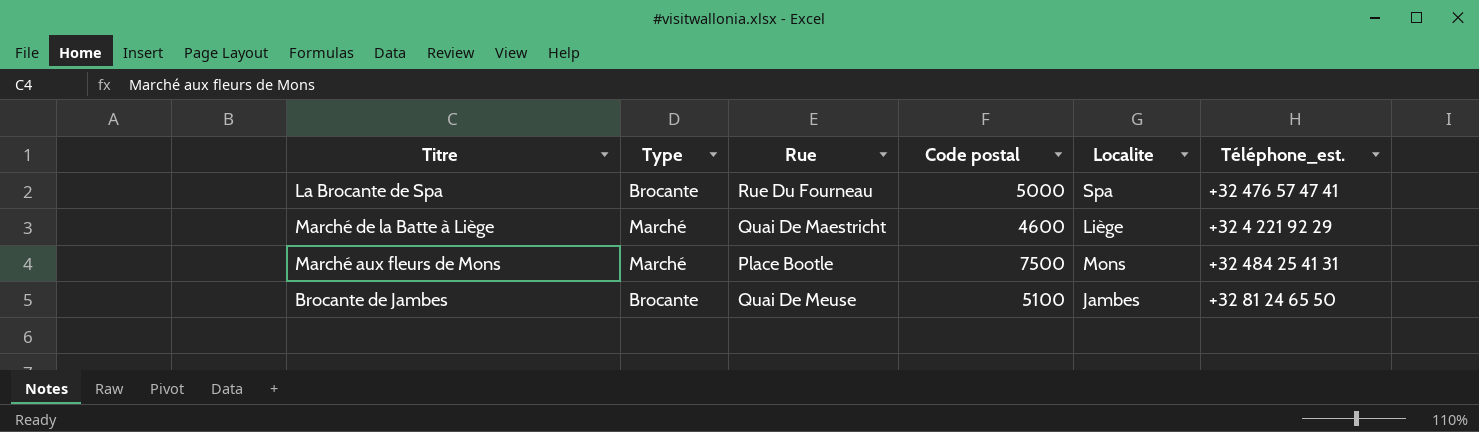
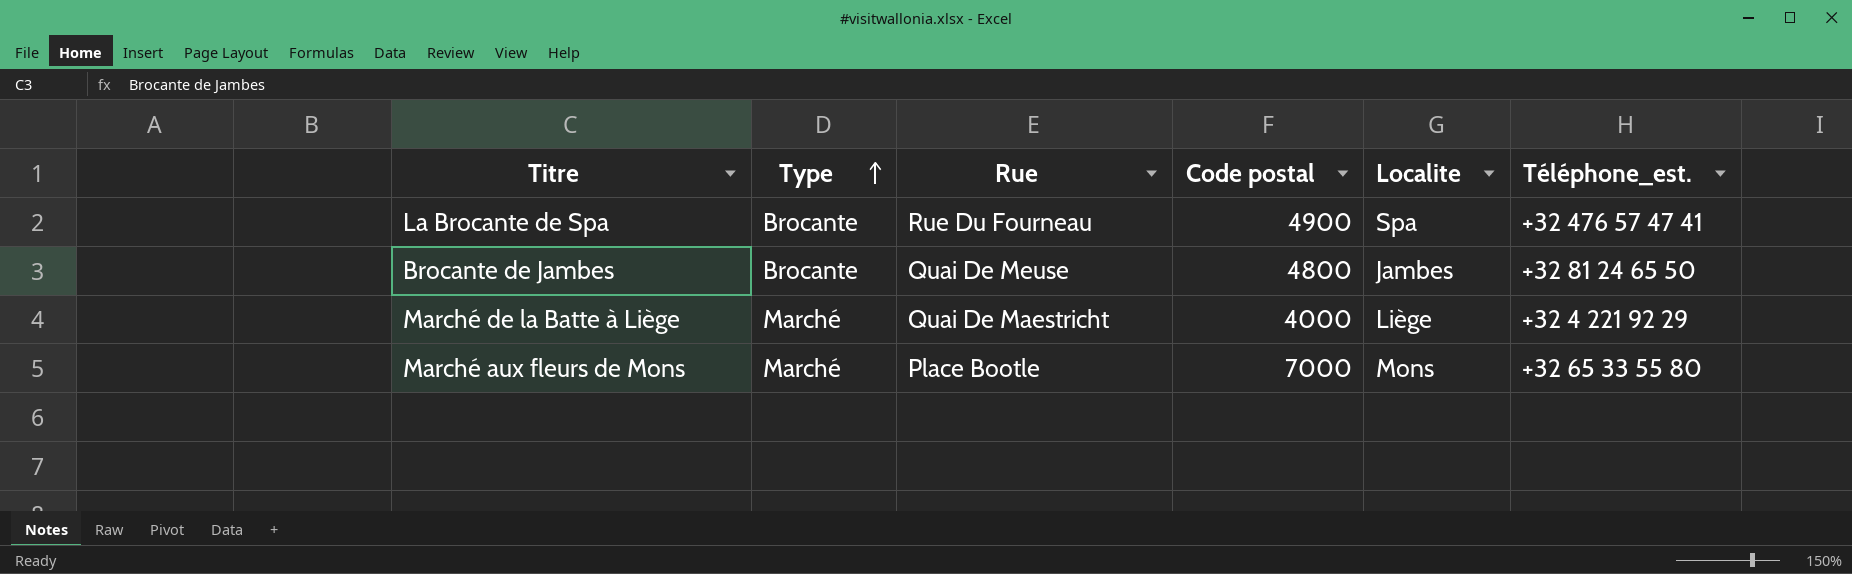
row order: none -> Type ascending
La Brocante de Spa | Code postal: 5000 -> 4900
Brocante de Jambes | Code postal: 5100 -> 4800
Marché de la Batte à Liège | Code postal: 4600 -> 4000
Marché aux fleurs de Mons | Code postal: 7500 -> 7000
Marché aux fleurs de Mons | Téléphone_est.: +32 484 25 41 31 -> +32 65 33 55 80

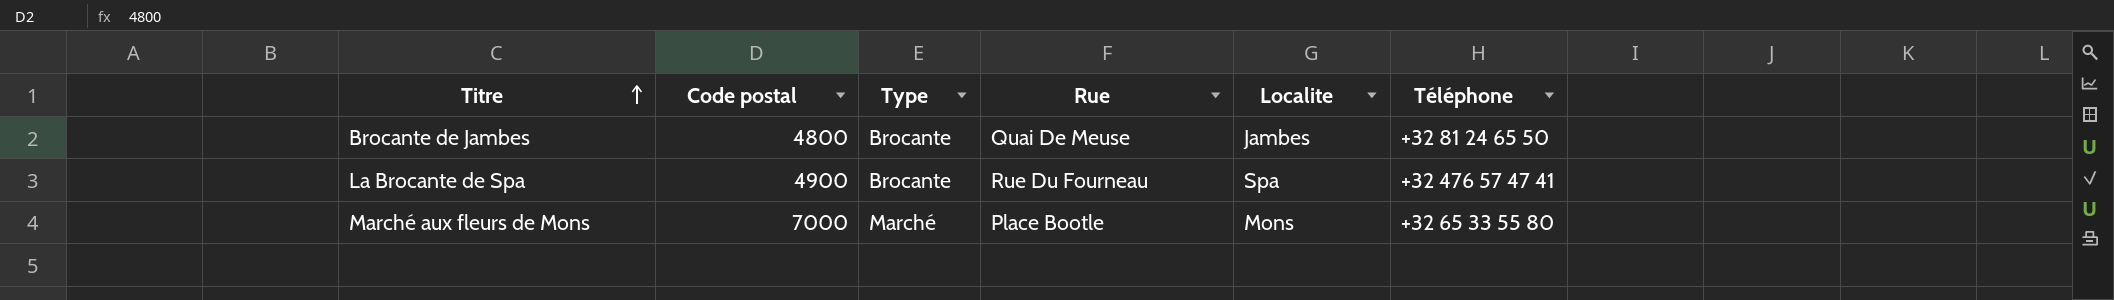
row order: Type ascending -> Titre ascending
column Code postal | position: 4 -> 2
column name: Téléphone_est. -> Téléphone
row Marché de la Batte à Liège: Marché | Quai De Maestricht | 4000 | Liège | +32 4 221 92 29 -> none

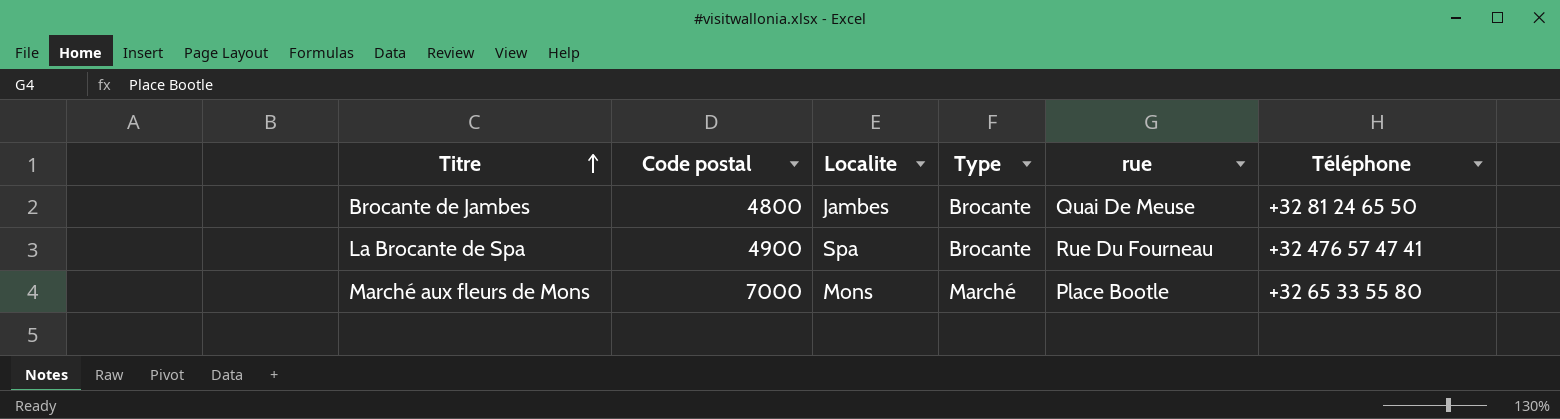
column Localite | position: 5 -> 3
column name: Rue -> rue

